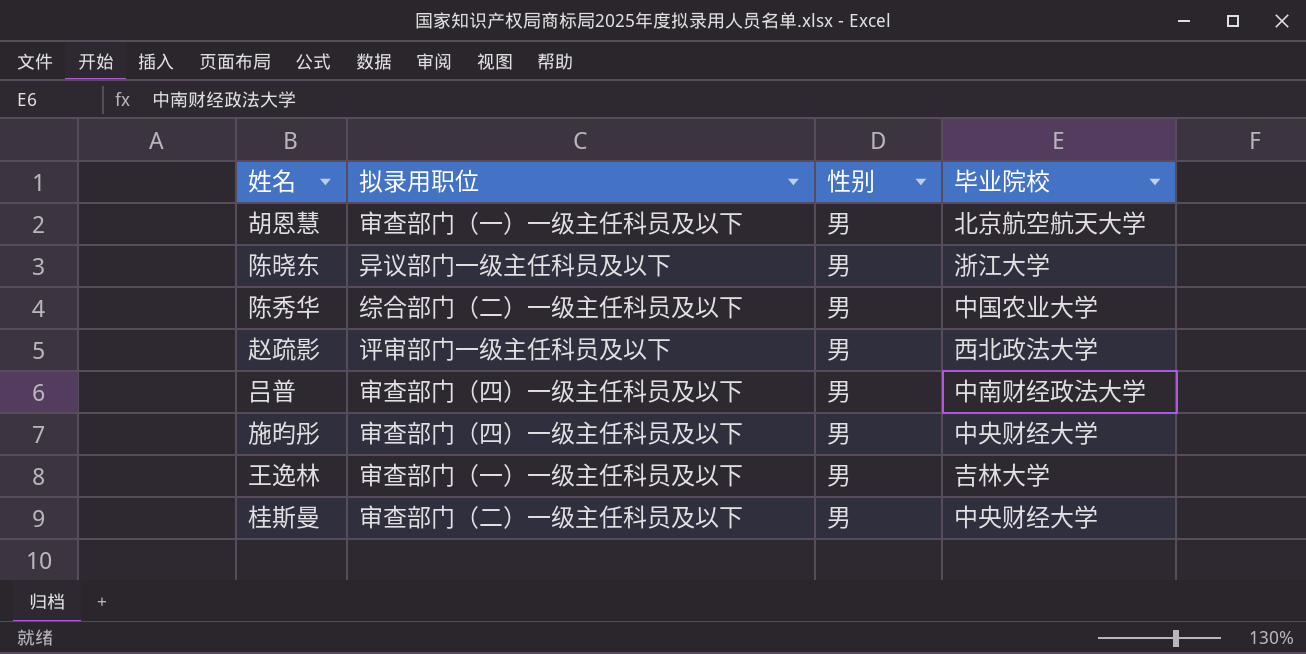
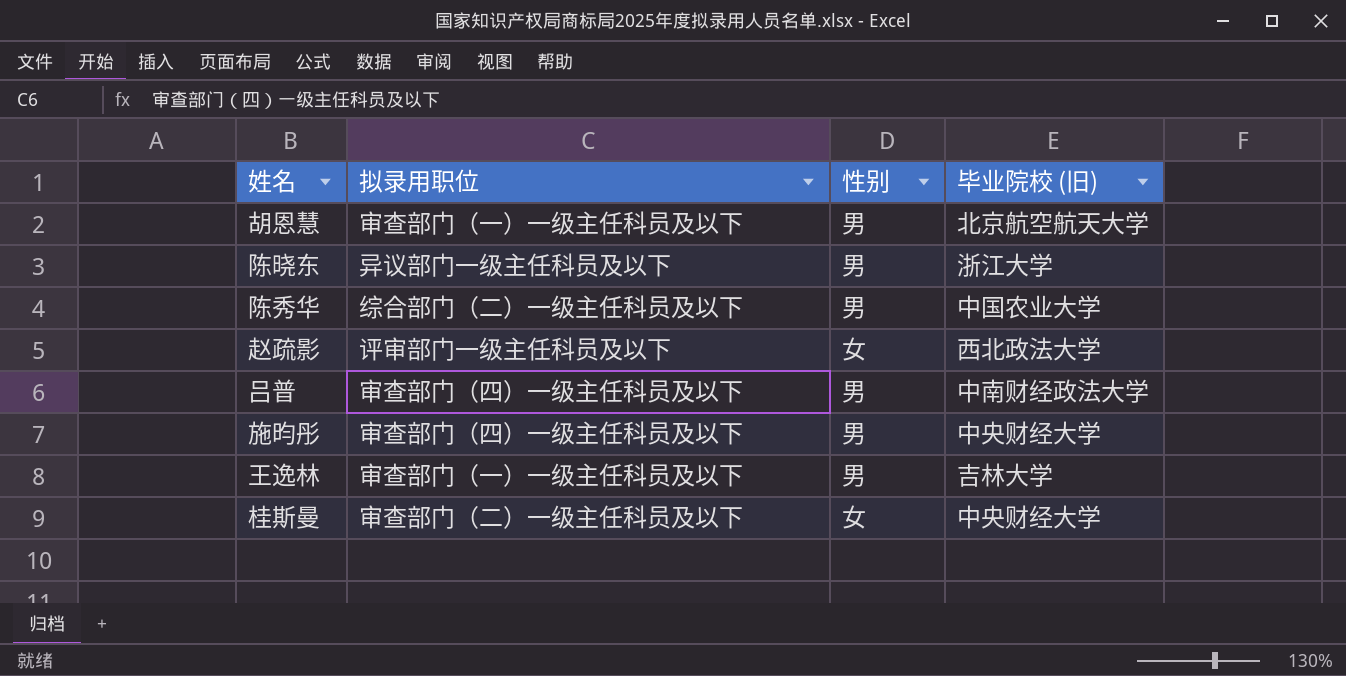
column name: 毕业院校 -> 毕业院校 (旧)
赵疏影 | 性别: 男 -> 女
桂斯曼 | 性别: 男 -> 女

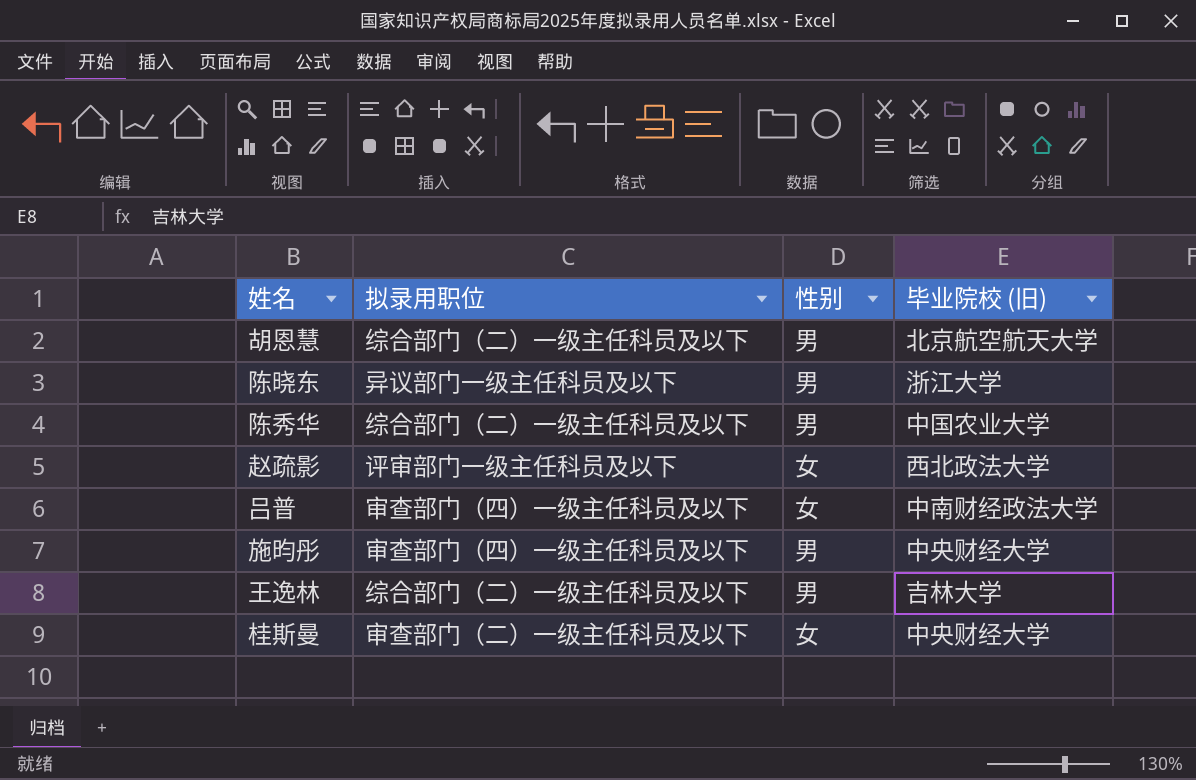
胡恩慧 | 拟录用职位: 审查部门（一）一级主任科员及以下 -> 综合部门（二）一级主任科员及以下
吕普 | 性别: 男 -> 女
王逸林 | 拟录用职位: 审查部门（一）一级主任科员及以下 -> 综合部门（二）一级主任科员及以下

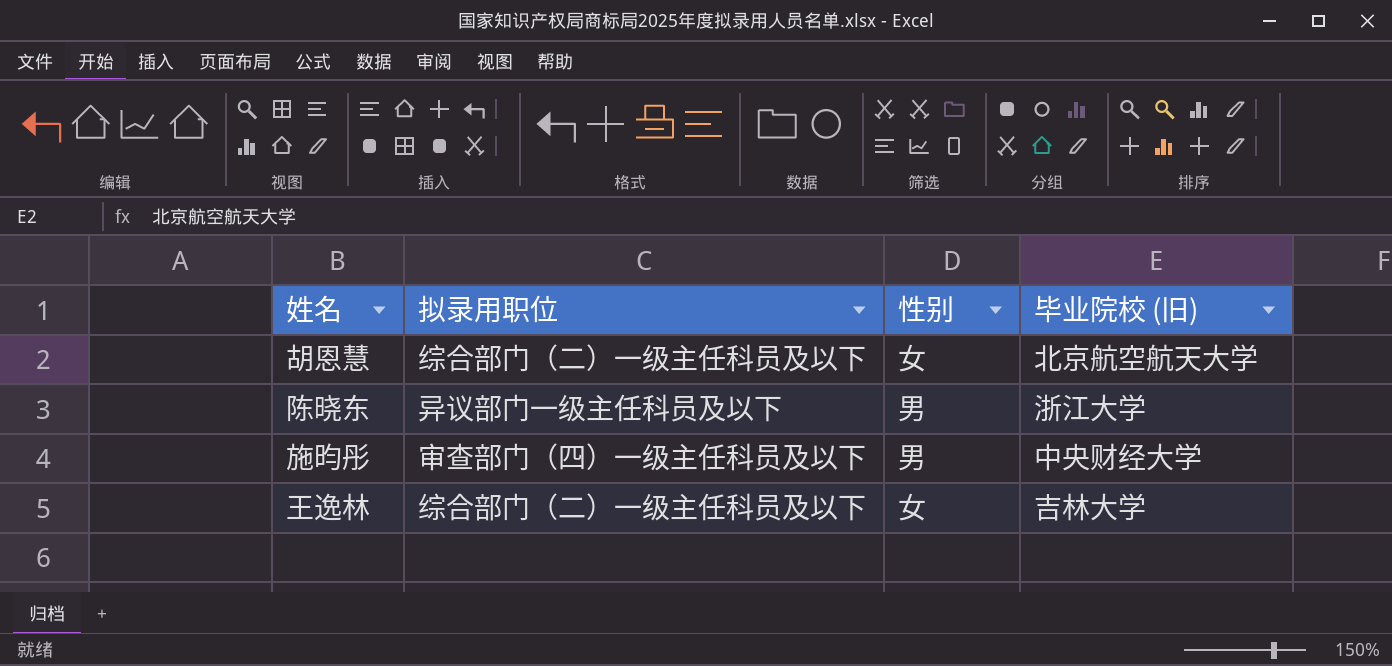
row 陈秀华: 综合部门（二）一级主任科员及以下 | 男 | 中国农业大学 -> none
row 赵疏影: 评审部门一级主任科员及以下 | 女 | 西北政法大学 -> none
row 吕普: 审查部门（四）一级主任科员及以下 | 女 | 中南财经政法大学 -> none
row 桂斯曼: 审查部门（二）一级主任科员及以下 | 女 | 中央财经大学 -> none
胡恩慧 | 性别: 男 -> 女
王逸林 | 性别: 男 -> 女

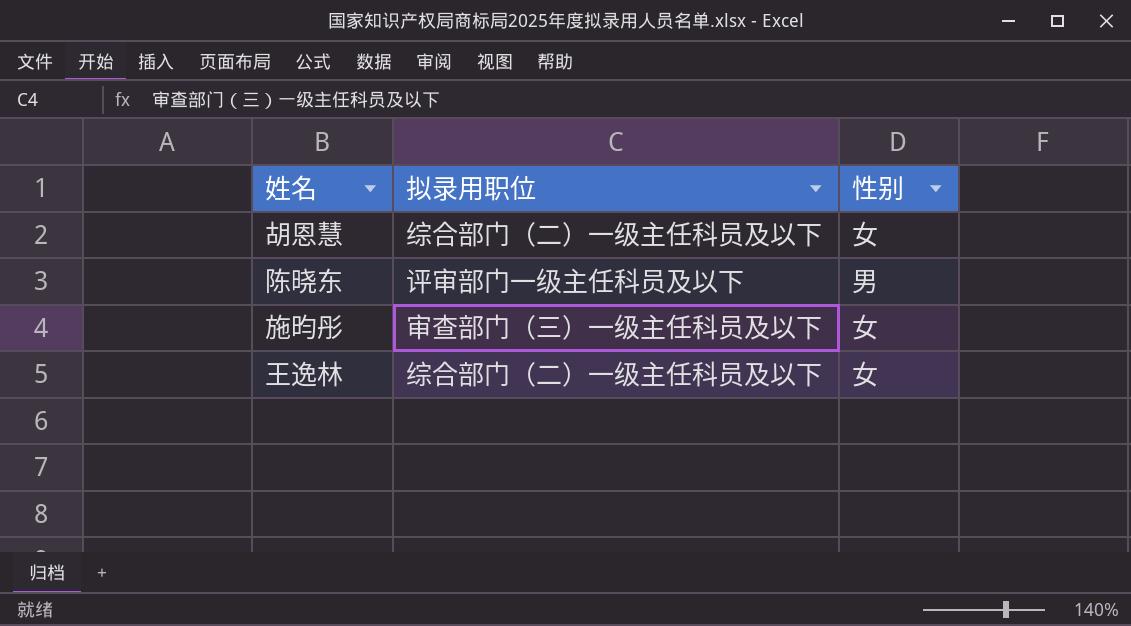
column 毕业院校 (旧) | position: 4 -> none
陈晓东 | 拟录用职位: 异议部门一级主任科员及以下 -> 评审部门一级主任科员及以下
施昀彤 | 拟录用职位: 审查部门（四）一级主任科员及以下 -> 审查部门（三）一级主任科员及以下
施昀彤 | 性别: 男 -> 女

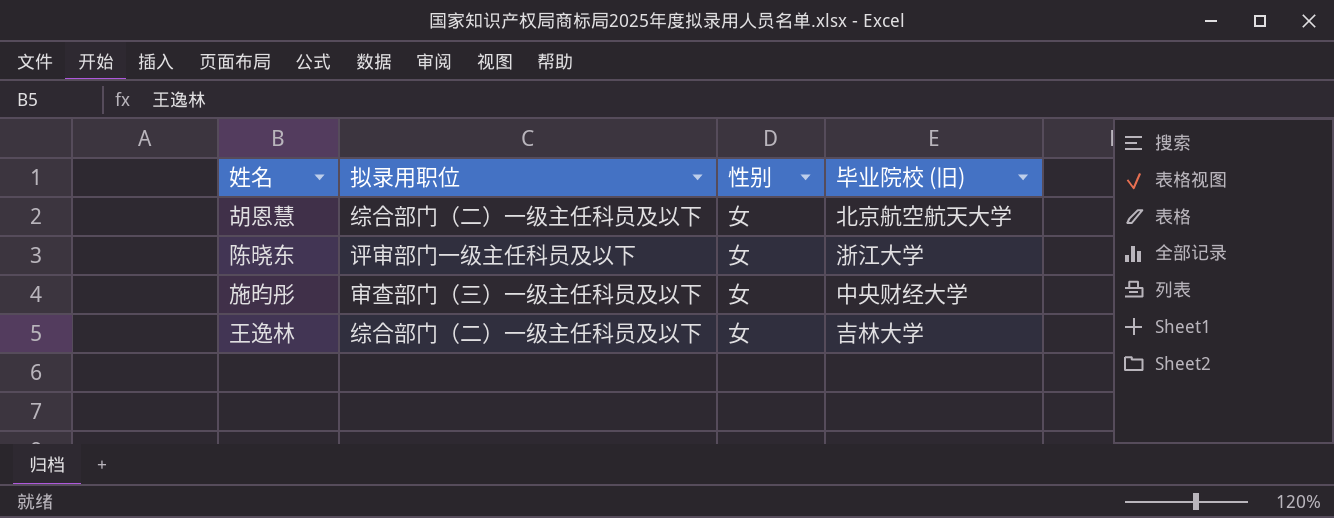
column 毕业院校 (旧) | position: none -> 4
陈晓东 | 性别: 男 -> 女

